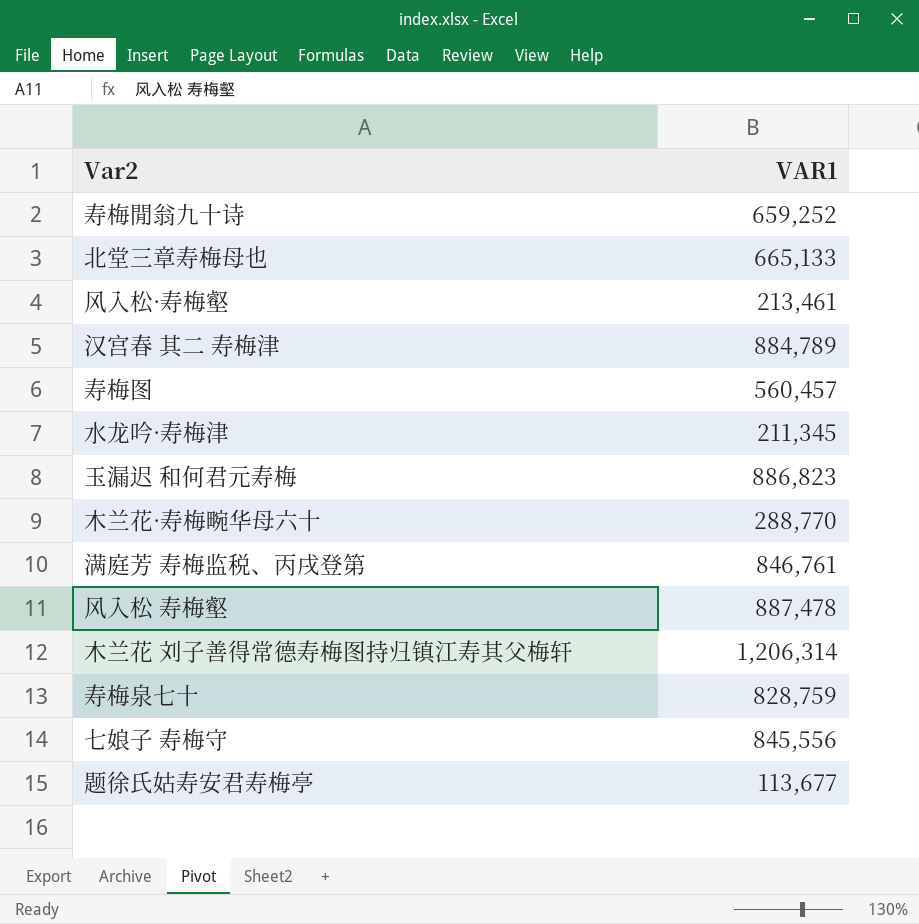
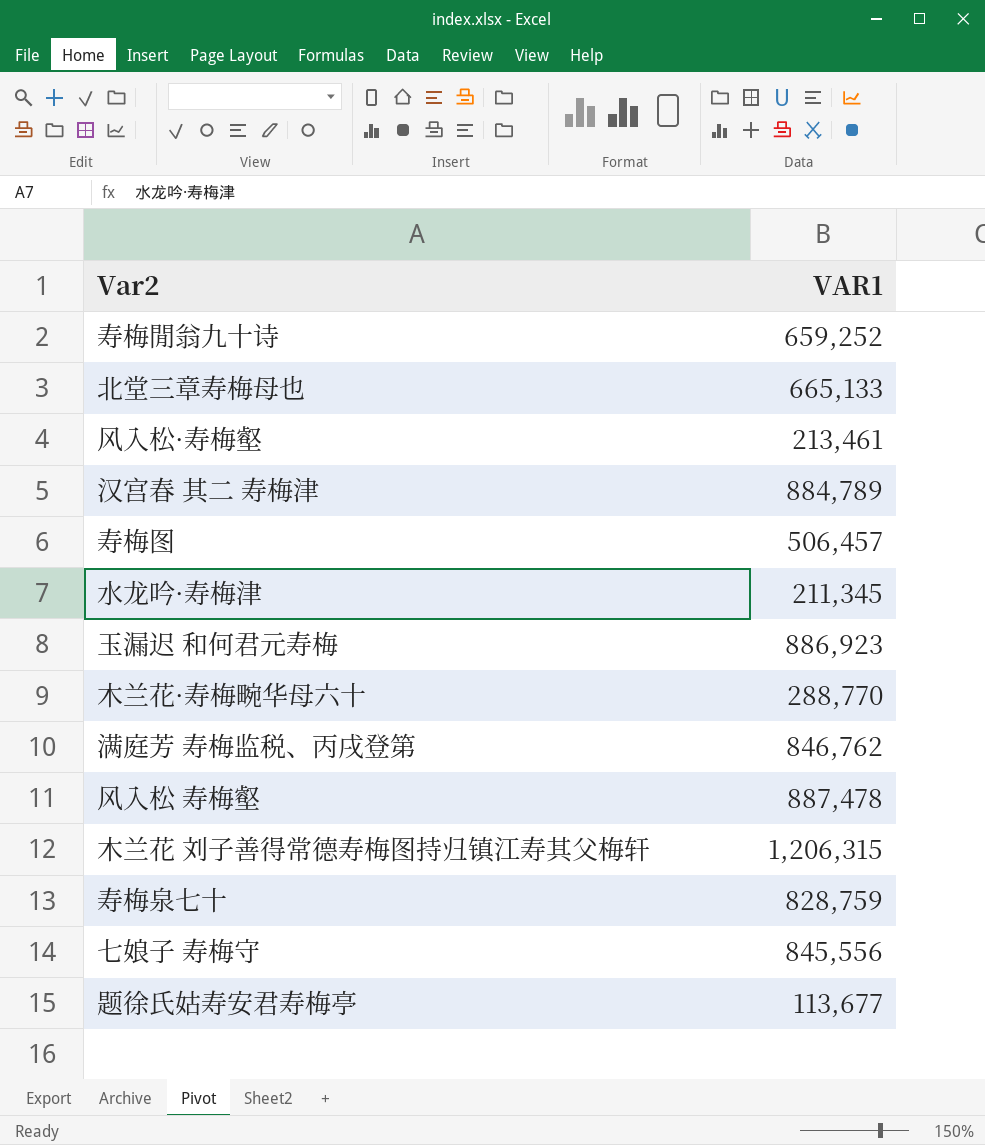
寿梅图 | VAR1: 560,457 -> 506,457
玉漏迟 和何君元寿梅 | VAR1: 886,823 -> 886,923
满庭芳 寿梅监税、丙戌登第 | VAR1: 846,761 -> 846,762
木兰花 刘子善得常德寿梅图持归镇江寿其父梅轩 | VAR1: 1,206,314 -> 1,206,315

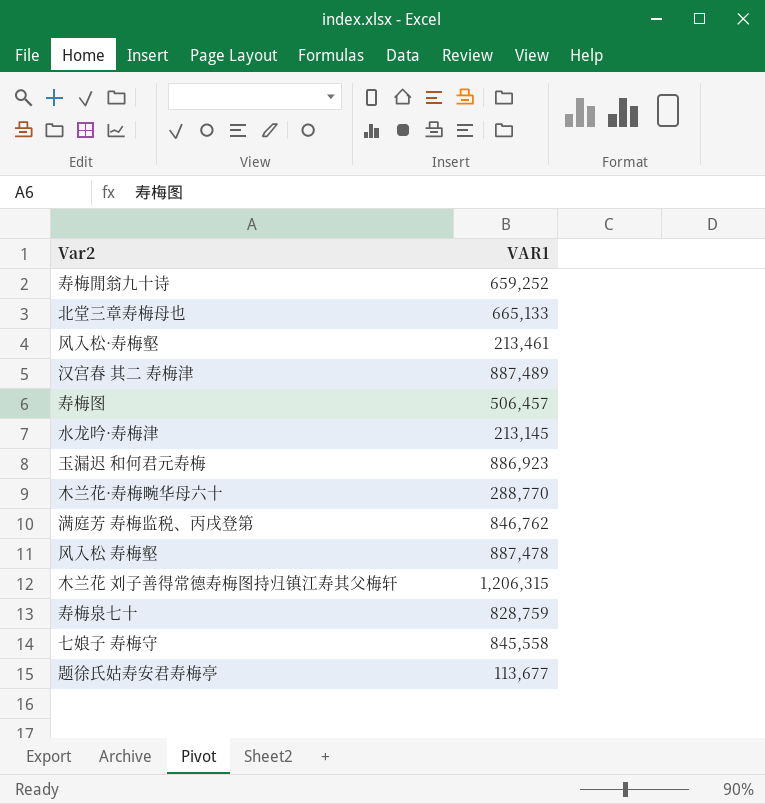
汉宫春 其二 寿梅津 | VAR1: 884,789 -> 887,489
水龙吟·寿梅津 | VAR1: 211,345 -> 213,145
七娘子 寿梅守 | VAR1: 845,556 -> 845,558

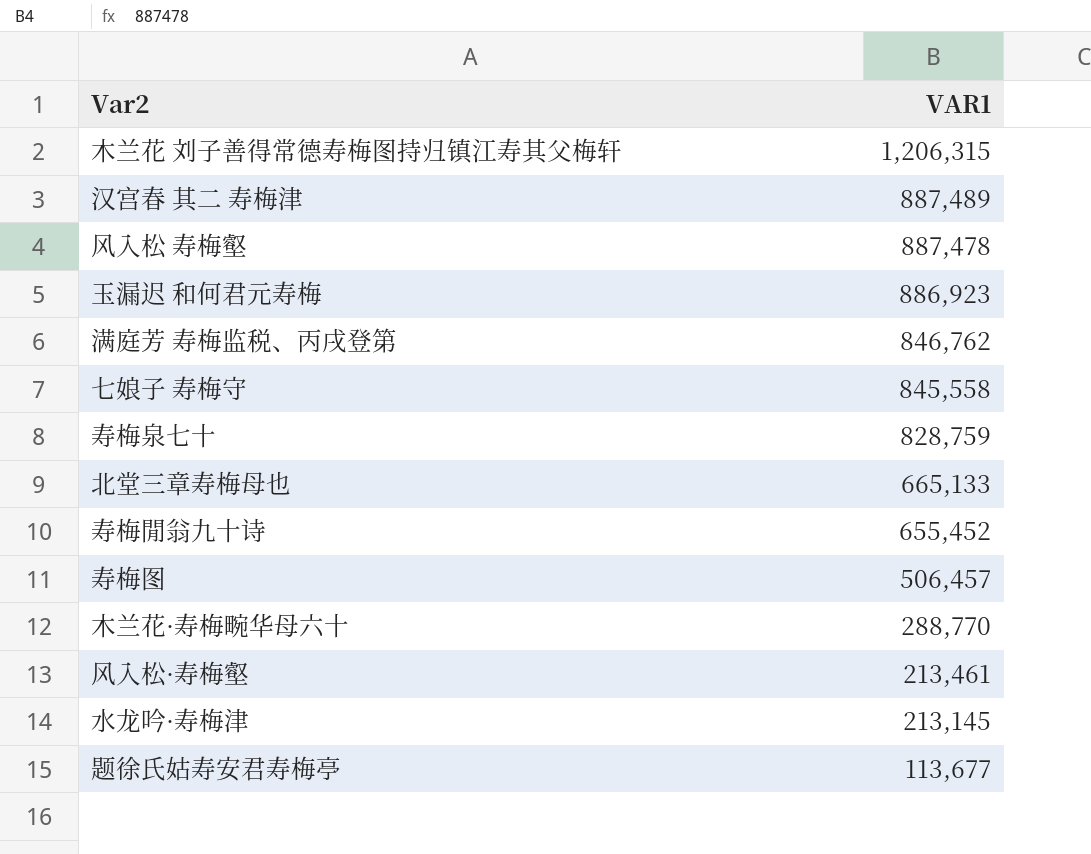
row order: none -> VAR1 descending
寿梅閒翁九十诗 | VAR1: 659,252 -> 655,452

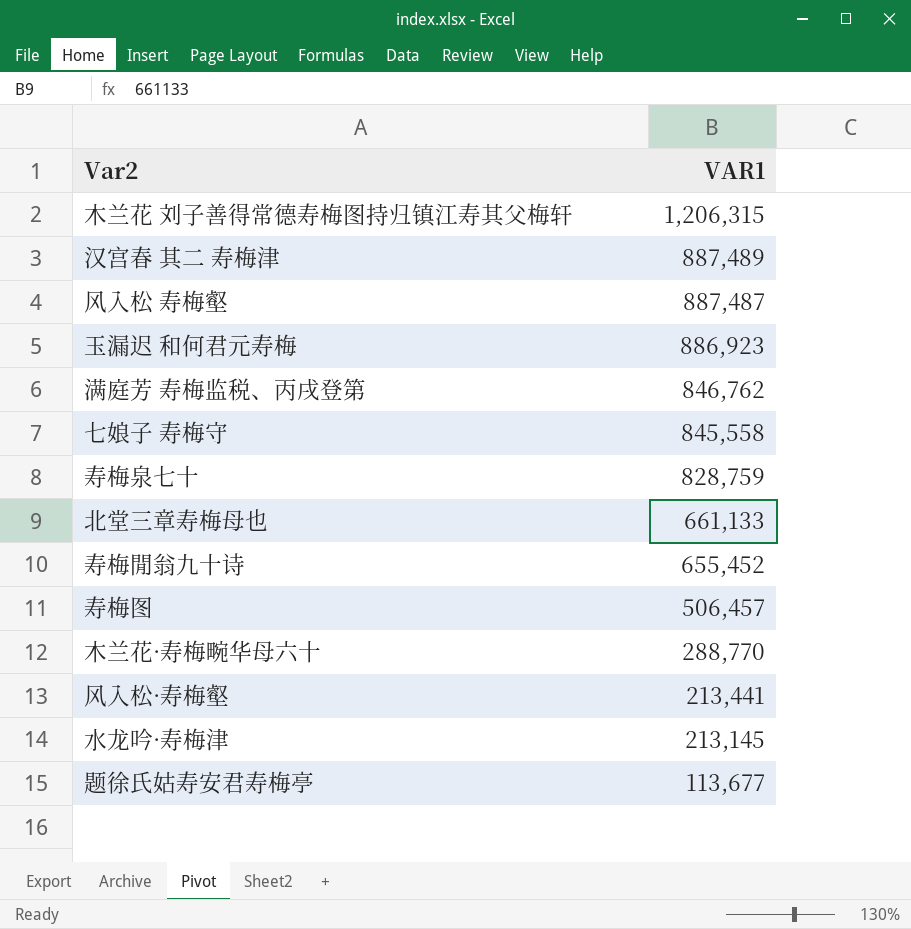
风入松 寿梅壑 | VAR1: 887,478 -> 887,487
北堂三章寿梅母也 | VAR1: 665,133 -> 661,133
风入松·寿梅壑 | VAR1: 213,461 -> 213,441

